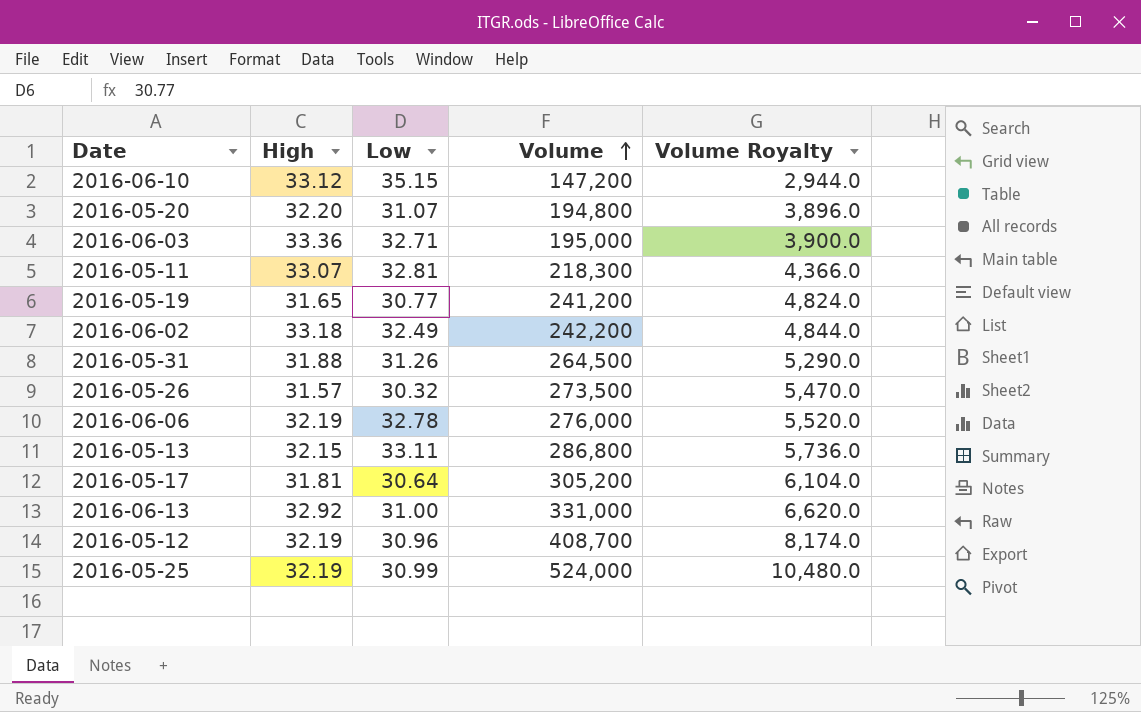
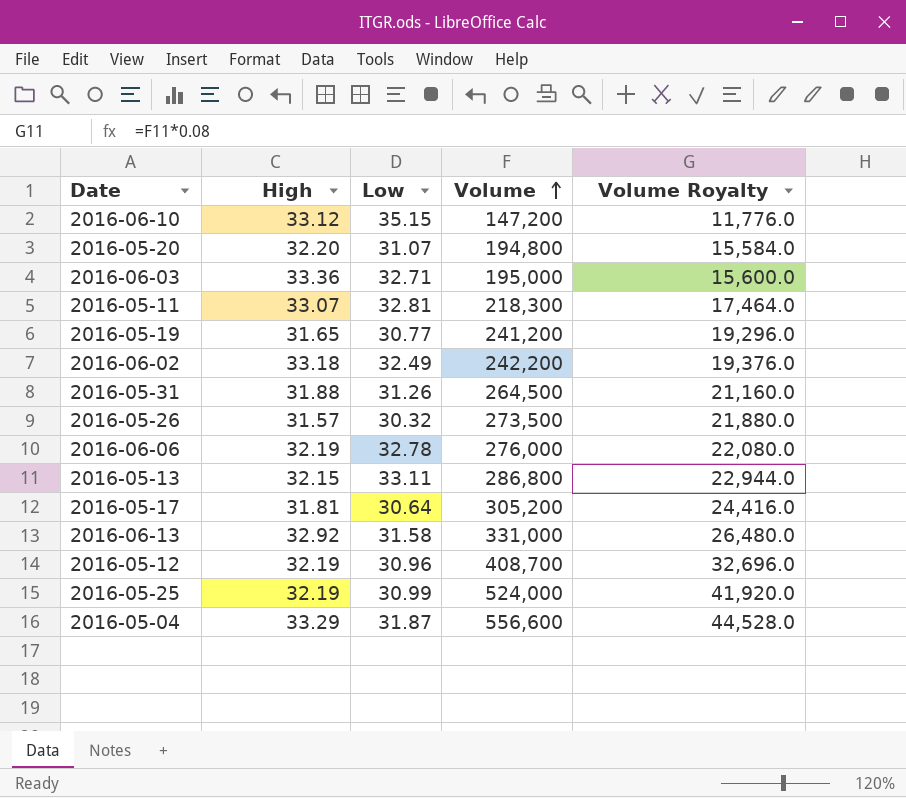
column Volume Royalty | formula: [Volume] * 0.02 -> [Volume] * 0.08
2016-06-13 | Low: 31.00 -> 31.58
row 2016-05-04: none -> 33.29 | 31.87 | 556,600 | 44,528.0

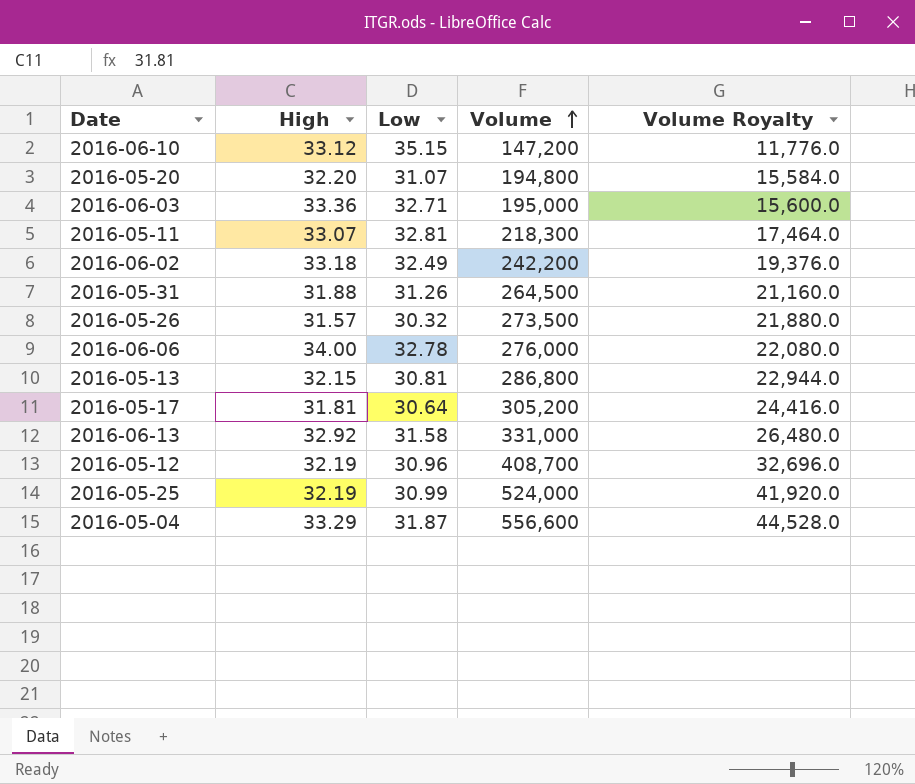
row 2016-05-19: 31.65 | 30.77 | 241,200 | 19,296.0 -> none
2016-06-06 | High: 32.19 -> 34.00
2016-05-13 | Low: 33.11 -> 30.81

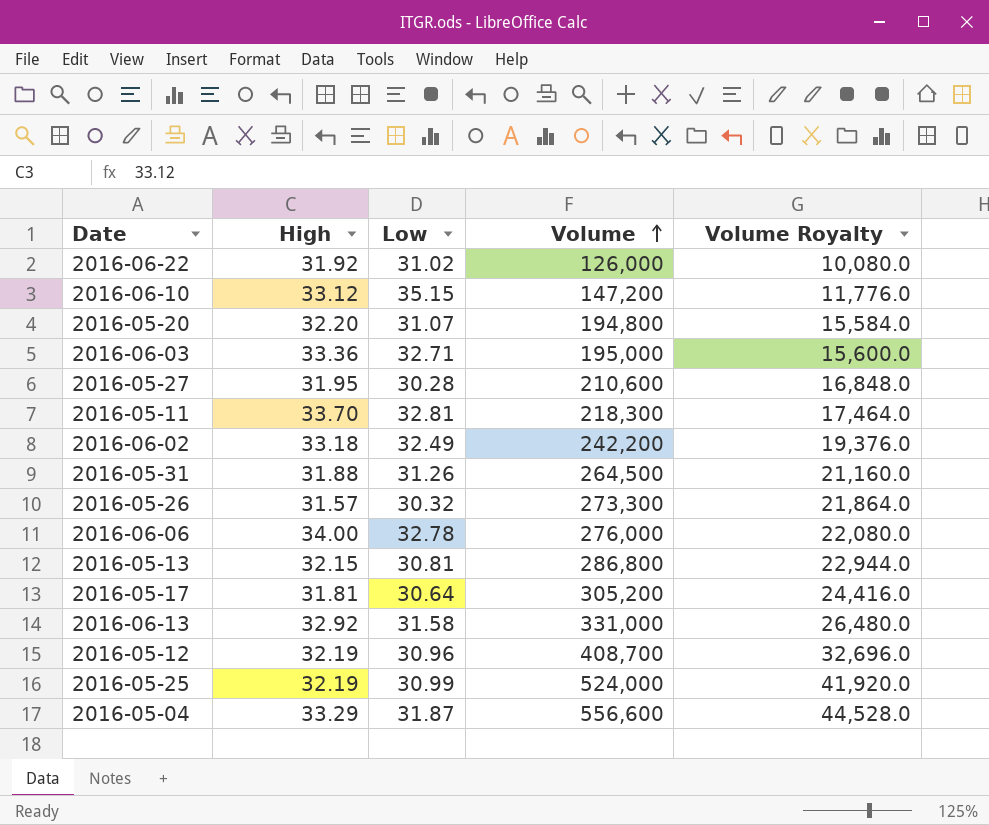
row 2016-06-22: none -> 31.92 | 31.02 | 126,000 | 10,080.0
row 2016-05-27: none -> 31.95 | 30.28 | 210,600 | 16,848.0
2016-05-11 | High: 33.07 -> 33.70
2016-05-26 | Volume: 273,500 -> 273,300
2016-05-26 | Volume Royalty: 21,880.0 -> 21,864.0

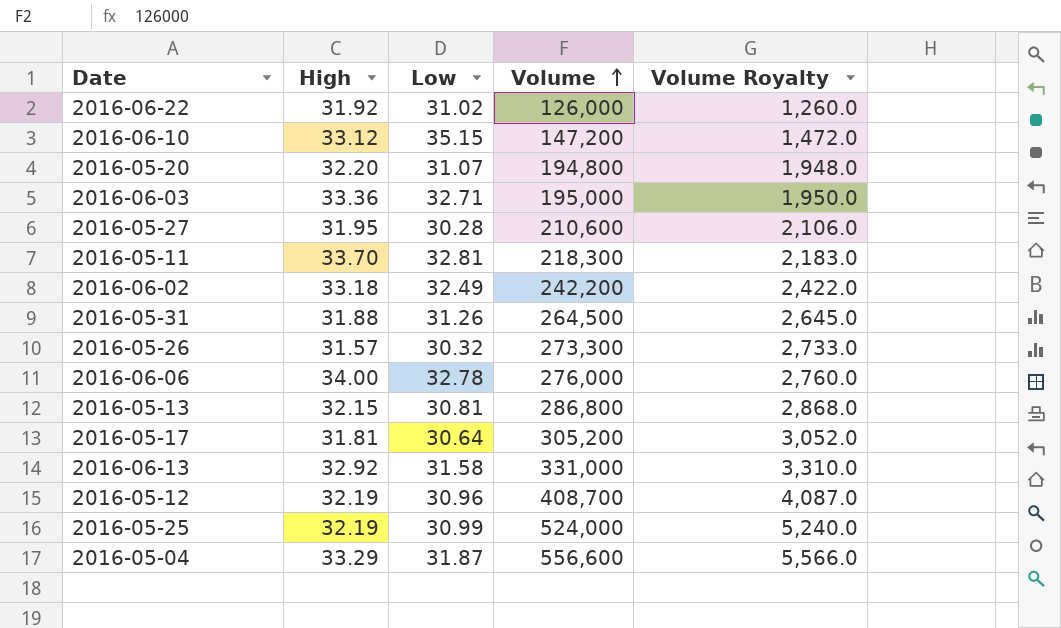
column Volume Royalty | formula: [Volume] * 0.08 -> [Volume] * 0.01

